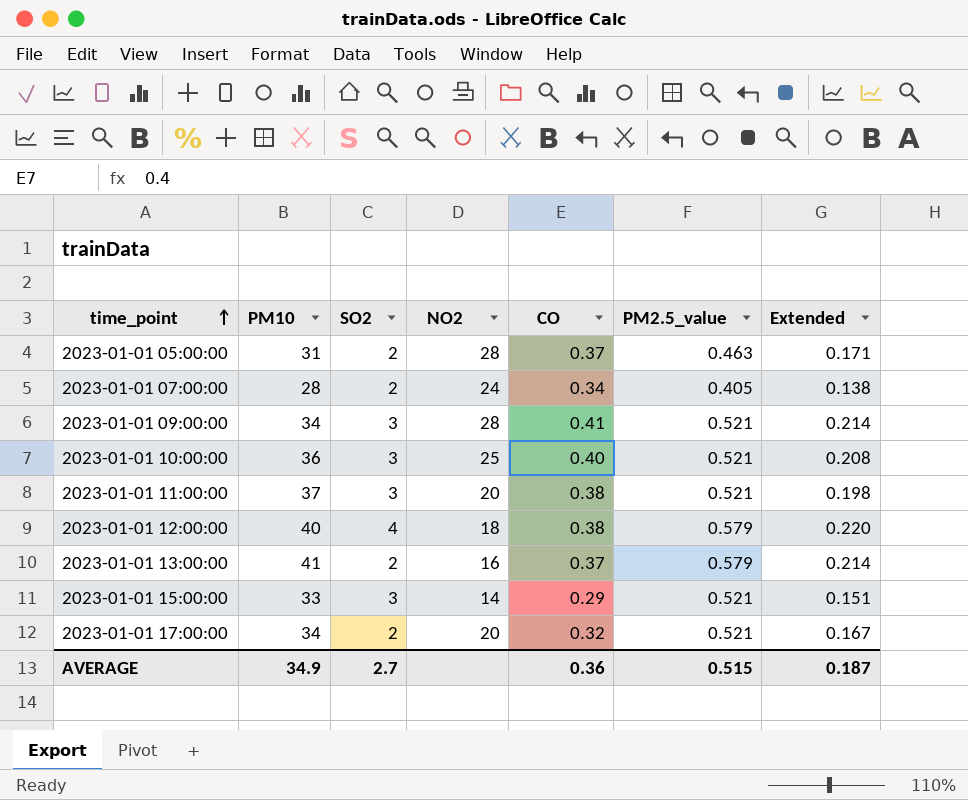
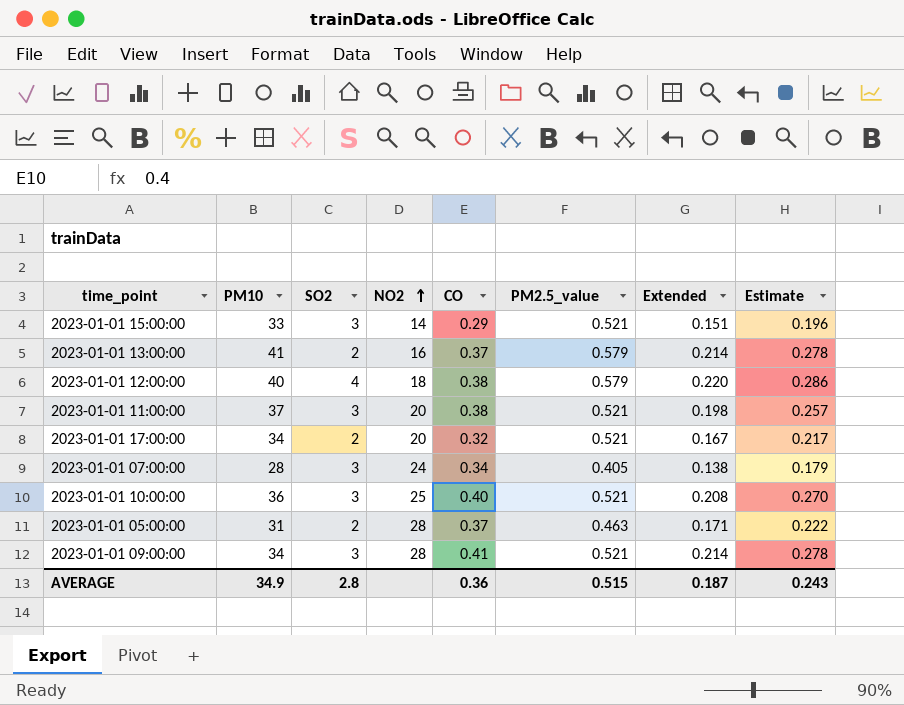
row order: time_point ascending -> NO2 ascending
column Estimate | formula: none -> [Extended] * 1.3
2023-01-01 07:00:00 | SO2: 2 -> 3
AVERAGE | SO2: 2.7 -> 2.8

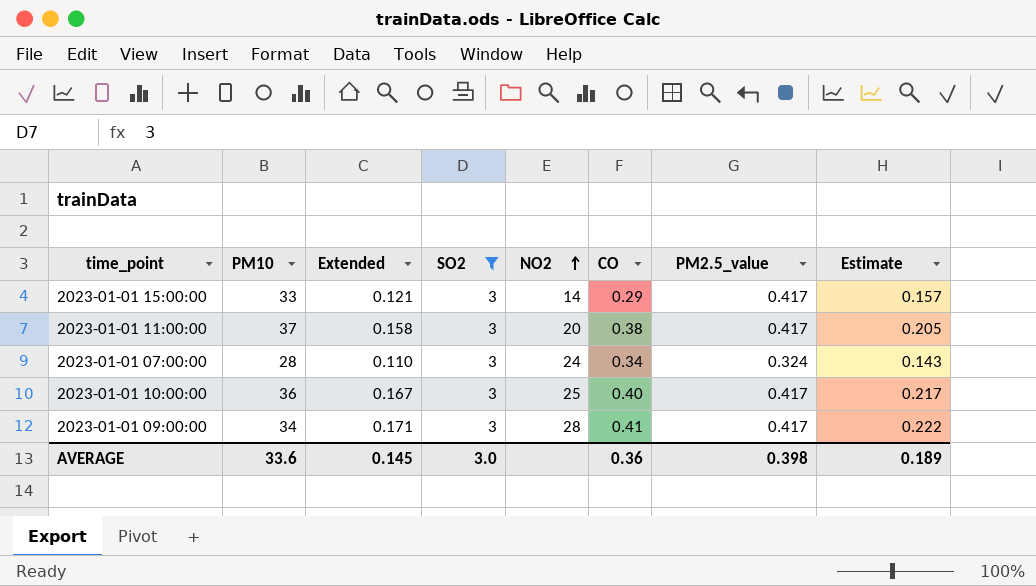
filter: none -> SO2 = 3
column Extended | position: 7 -> 3
2023-01-01 15:00:00 | Extended: 0.151 -> 0.121
2023-01-01 15:00:00 | PM2.5_value: 0.521 -> 0.417
2023-01-01 15:00:00 | Estimate: 0.196 -> 0.157
2023-01-01 11:00:00 | Extended: 0.198 -> 0.158
2023-01-01 11:00:00 | PM2.5_value: 0.521 -> 0.417
2023-01-01 11:00:00 | Estimate: 0.257 -> 0.205
2023-01-01 07:00:00 | Extended: 0.138 -> 0.110
2023-01-01 07:00:00 | PM2.5_value: 0.405 -> 0.324
2023-01-01 07:00:00 | Estimate: 0.179 -> 0.143
2023-01-01 10:00:00 | Extended: 0.208 -> 0.167
2023-01-01 10:00:00 | PM2.5_value: 0.521 -> 0.417
2023-01-01 10:00:00 | Estimate: 0.270 -> 0.217
2023-01-01 09:00:00 | Extended: 0.214 -> 0.171
2023-01-01 09:00:00 | PM2.5_value: 0.521 -> 0.417
2023-01-01 09:00:00 | Estimate: 0.278 -> 0.222
AVERAGE | PM10: 34.9 -> 33.6
AVERAGE | Extended: 0.187 -> 0.145
AVERAGE | SO2: 2.8 -> 3.0
AVERAGE | PM2.5_value: 0.515 -> 0.398
AVERAGE | Estimate: 0.243 -> 0.189

